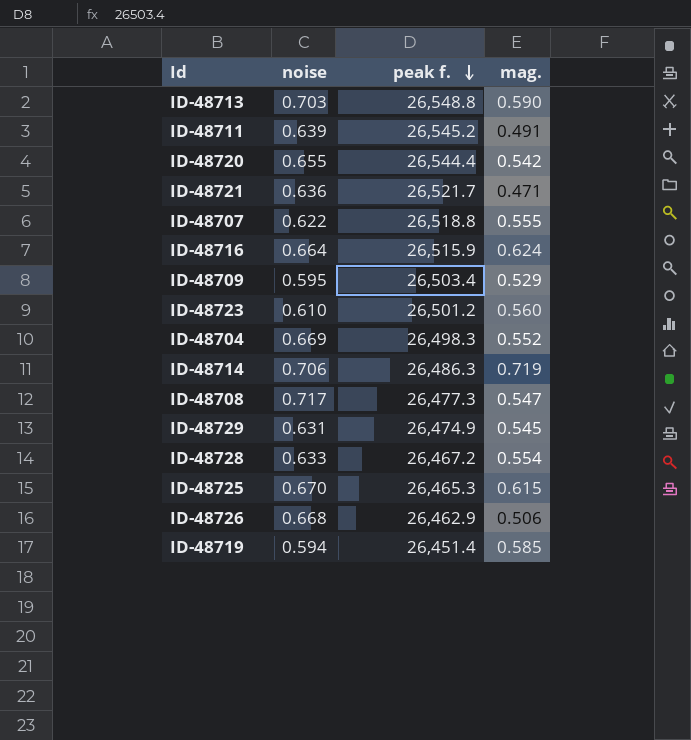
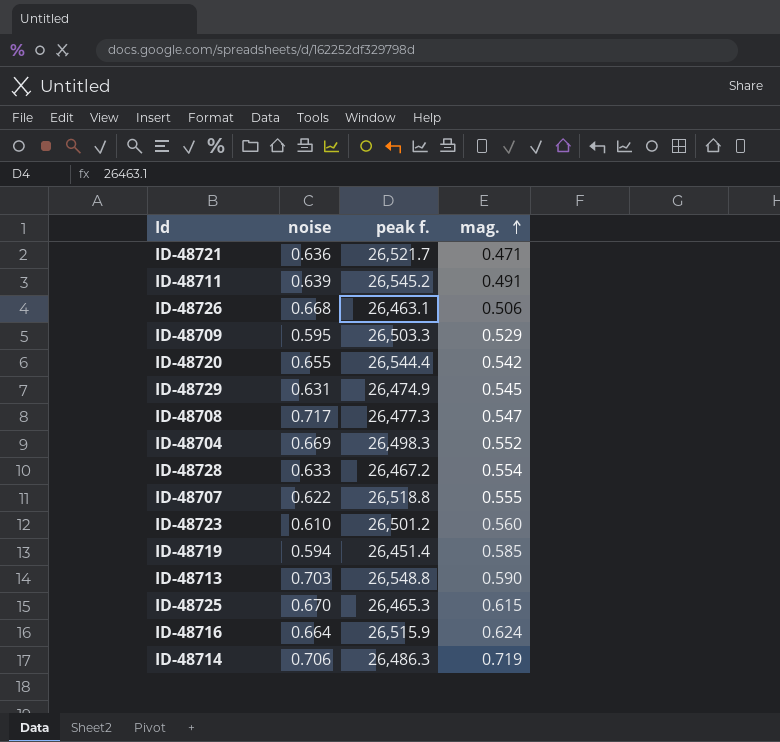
row order: peak f. descending -> mag. ascending
ID-48726 | peak f.: 26,462.9 -> 26,463.1
ID-48709 | peak f.: 26,503.4 -> 26,503.3

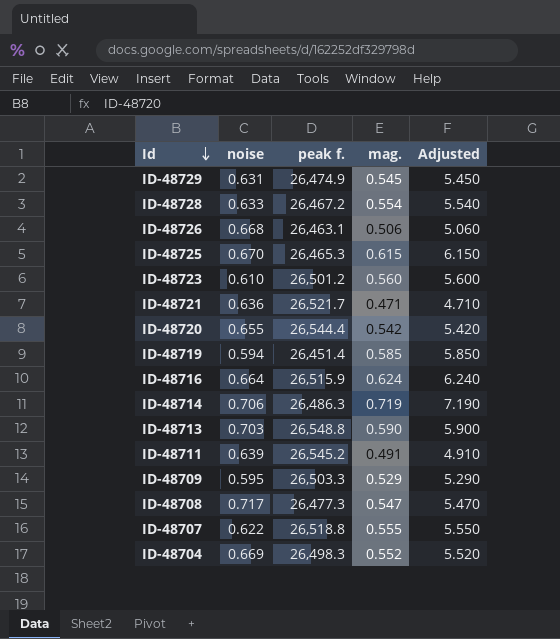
row order: mag. ascending -> Id descending
column Adjusted | formula: none -> [mag.] * 10

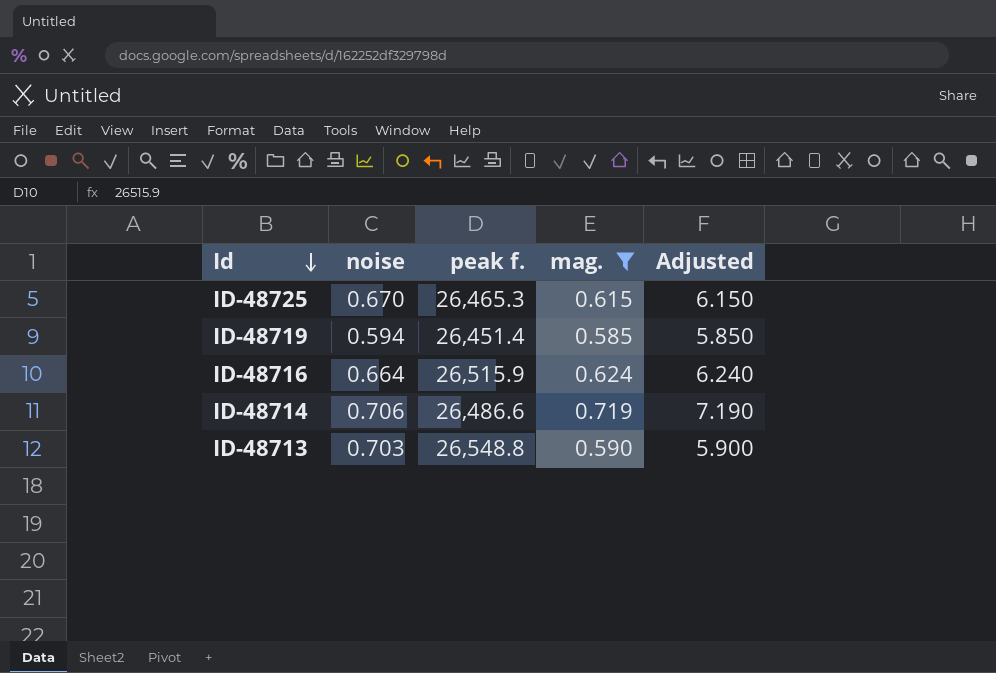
filter: none -> mag. >= 0.585
ID-48714 | peak f.: 26,486.3 -> 26,486.6

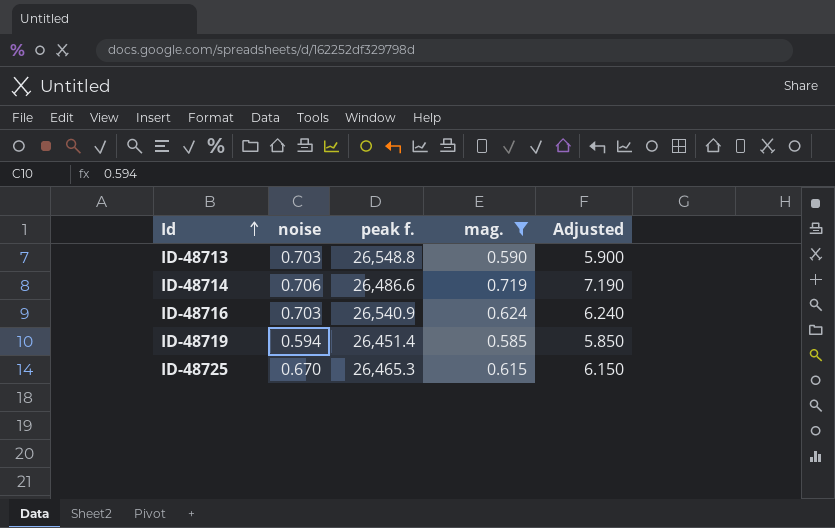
row order: Id descending -> Id ascending
ID-48716 | noise: 0.664 -> 0.703
ID-48716 | peak f.: 26,515.9 -> 26,540.9

